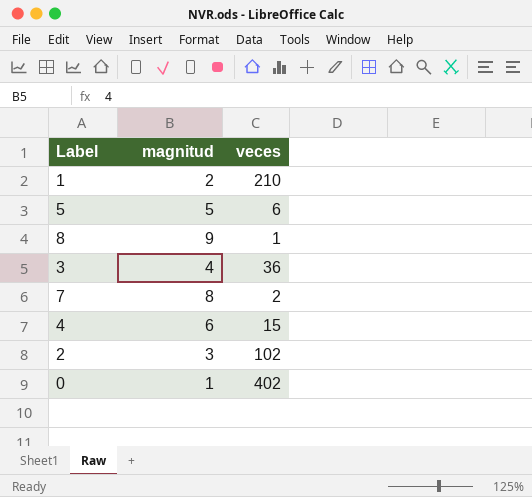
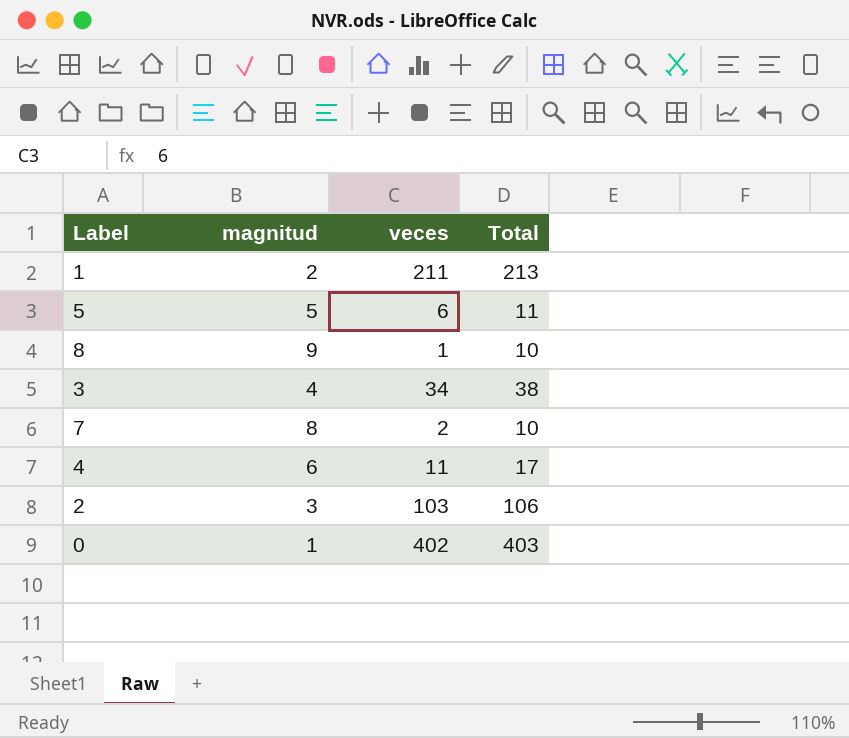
column Total | formula: none -> [magnitud] + [veces]
1 | veces: 210 -> 211
3 | veces: 36 -> 34
4 | veces: 15 -> 11
2 | veces: 102 -> 103

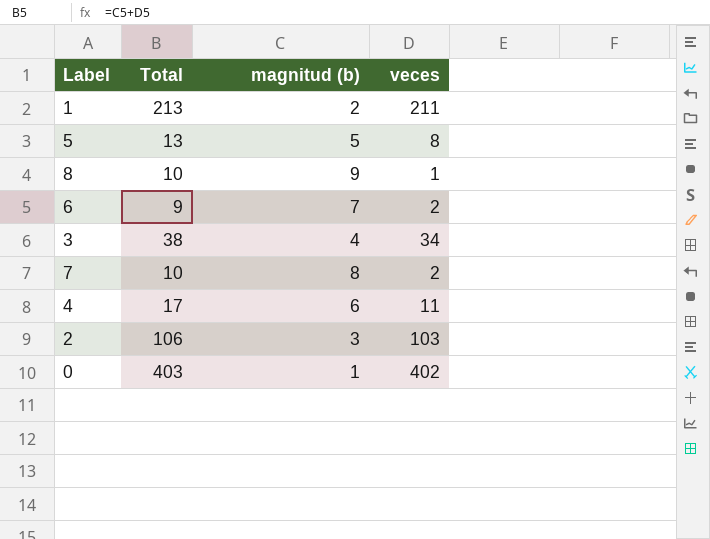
column Total | position: 4 -> 2
column name: magnitud -> magnitud (b)
5 | Total: 11 -> 13
5 | veces: 6 -> 8
row 6: none -> 9 | 7 | 2

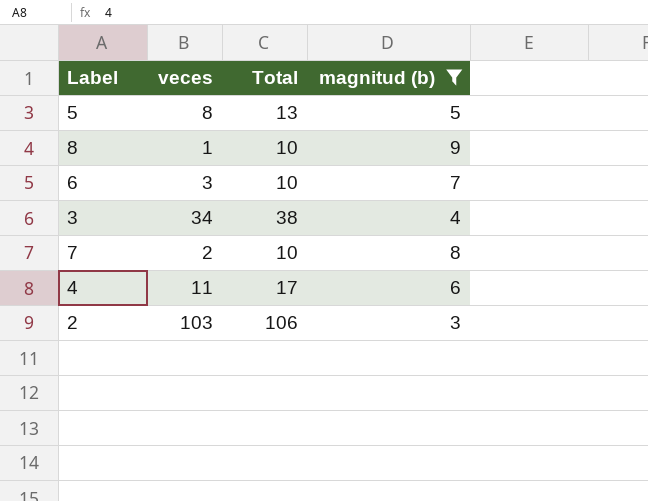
filter: none -> magnitud (b) >= 3
column veces | position: 4 -> 2
6 | veces: 2 -> 3
6 | Total: 9 -> 10

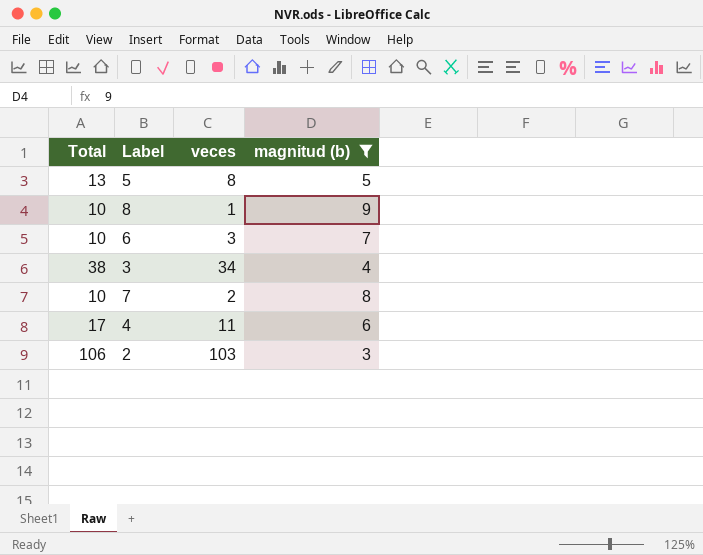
column Total | position: 3 -> 1

